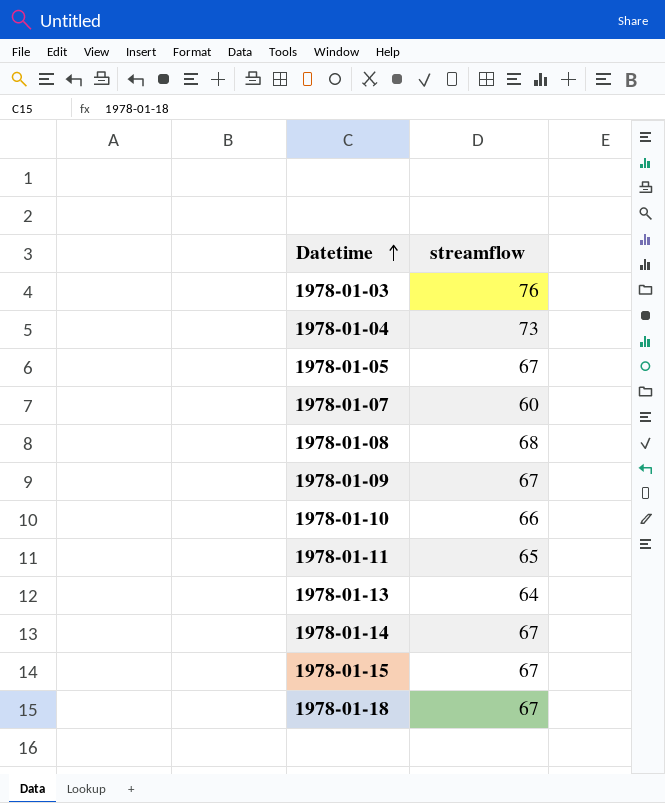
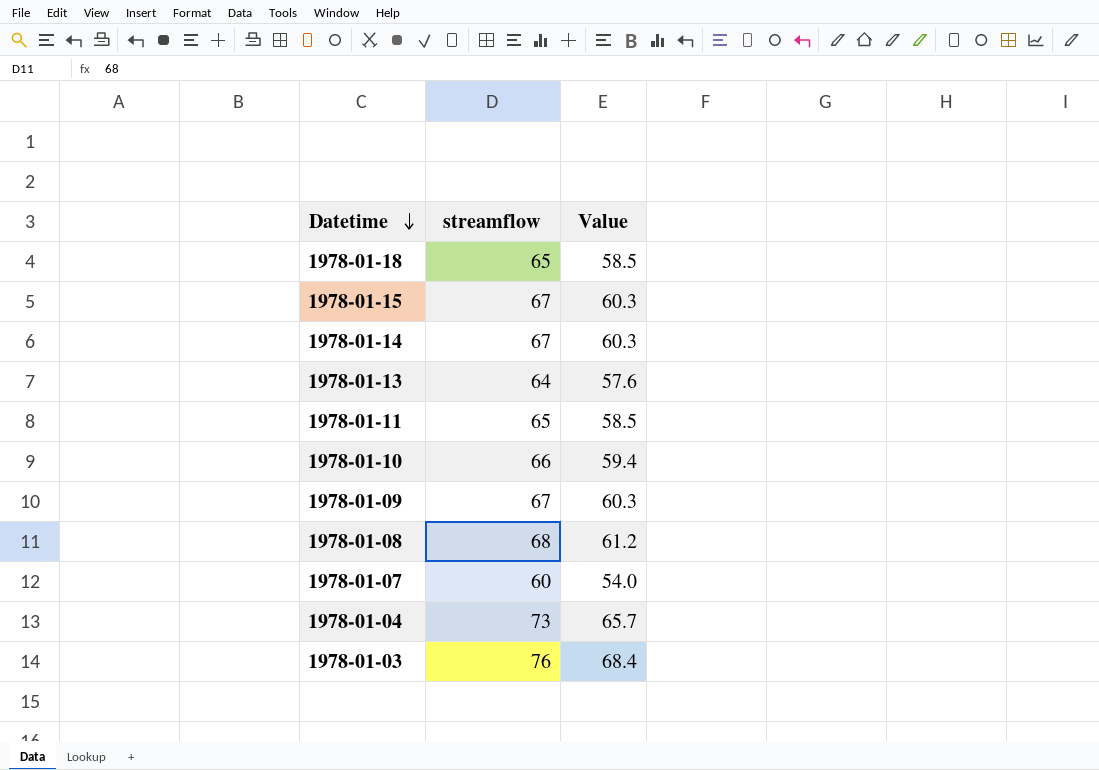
row order: Datetime ascending -> Datetime descending
column Value | formula: none -> [streamflow] * 0.9
row 1978-01-05: 67 -> none
1978-01-18 | streamflow: 67 -> 65

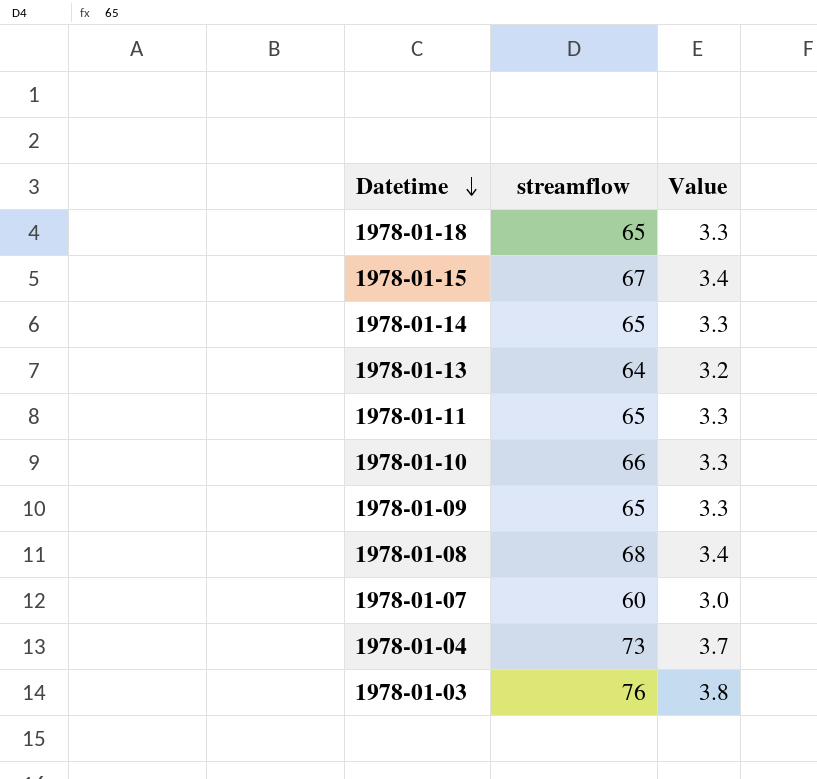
column Value | formula: [streamflow] * 0.9 -> [streamflow] * 0.05
1978-01-14 | streamflow: 67 -> 65
1978-01-09 | streamflow: 67 -> 65

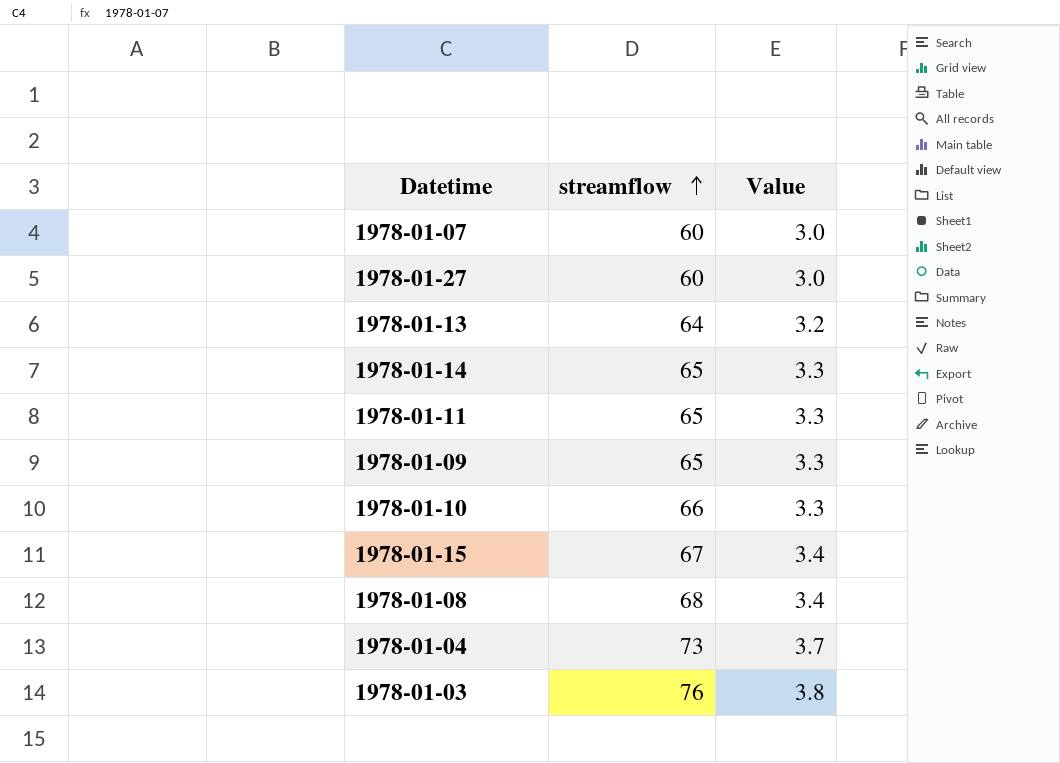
row order: Datetime descending -> streamflow ascending
row 1978-01-18: 65 | 3.3 -> none
row 1978-01-27: none -> 60 | 3.0

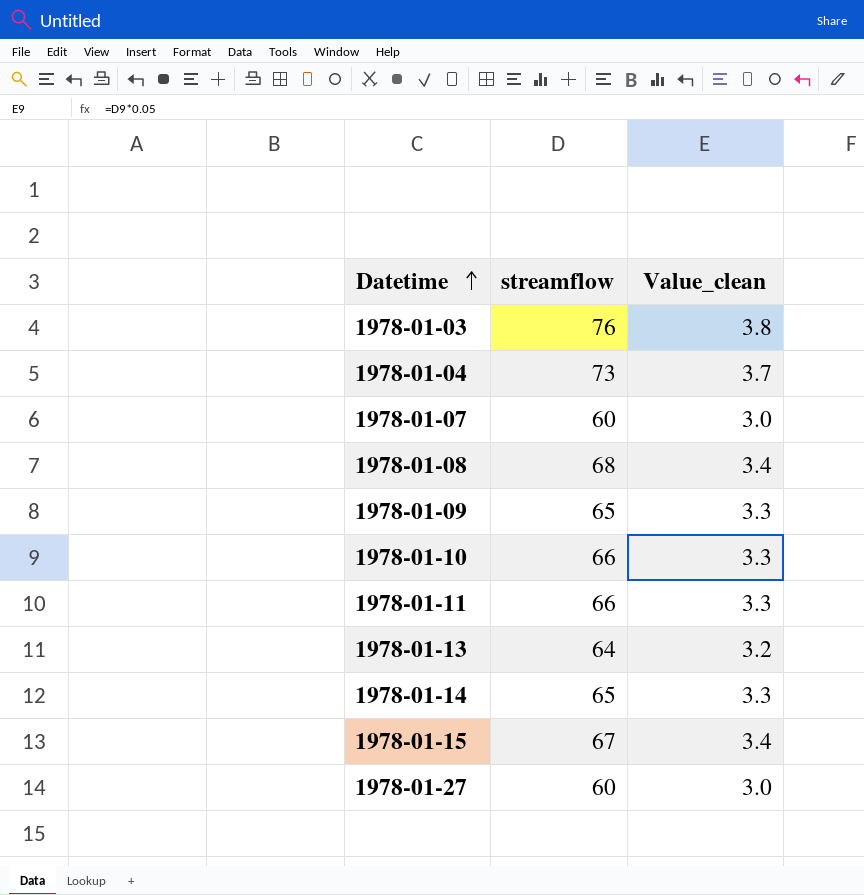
row order: streamflow ascending -> Datetime ascending
column name: Value -> Value_clean
1978-01-11 | streamflow: 65 -> 66

